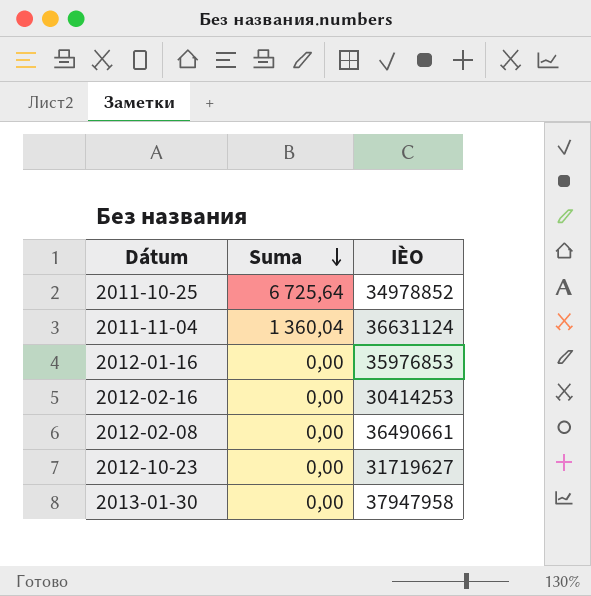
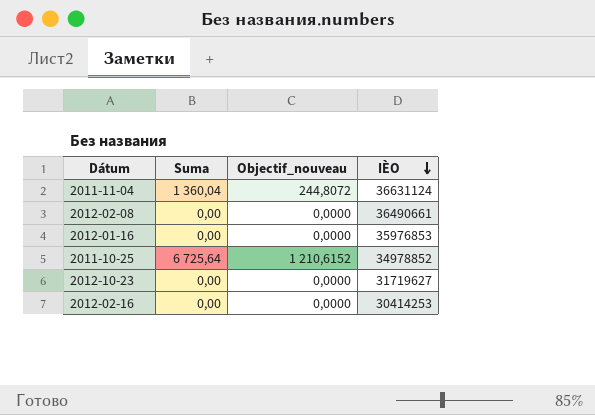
row order: Suma descending -> IÈO descending
column Objectif_nouveau | formula: none -> [Suma] * 0,18
row 2013-01-30: 0,00 | 37947958 -> none

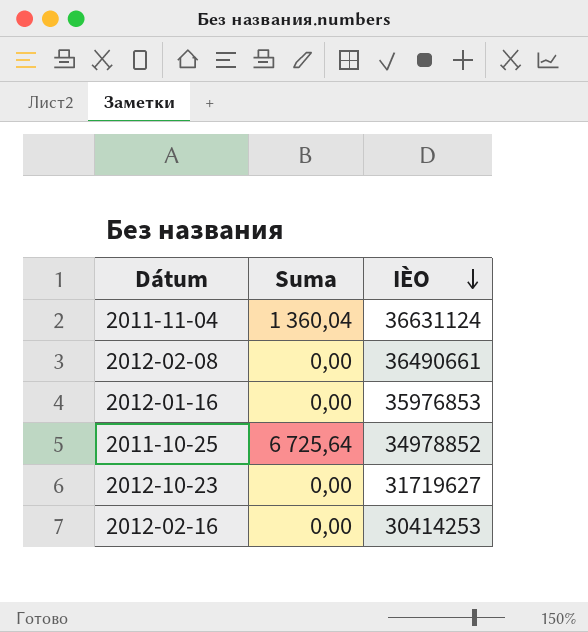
column Objectif_nouveau | formula: [Suma] * 0,18 -> none

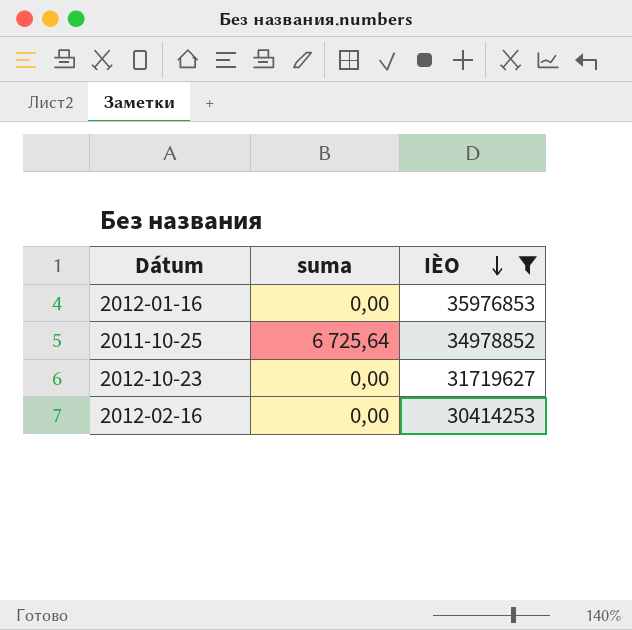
filter: none -> IÈO <= 35976853
column name: Suma -> suma

